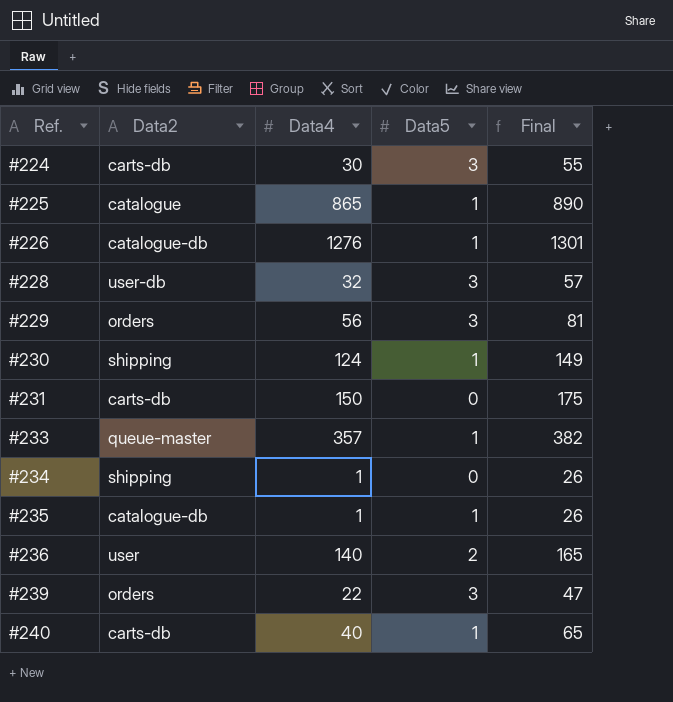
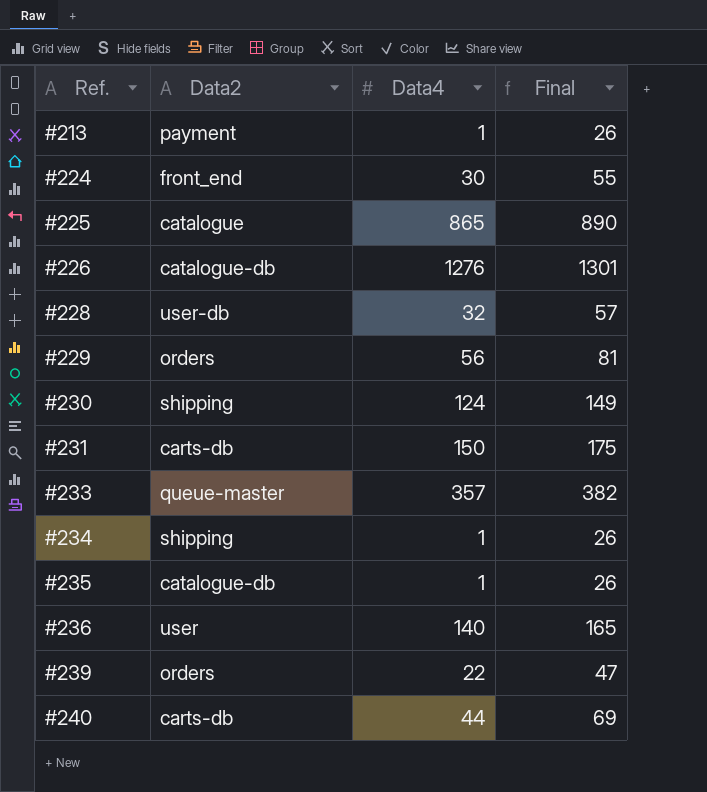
column Data5 | position: 4 -> none
row #213: none -> payment | 1 | 26
#224 | Data2: carts-db -> front_end
#240 | Data4: 40 -> 44
#240 | Final: 65 -> 69

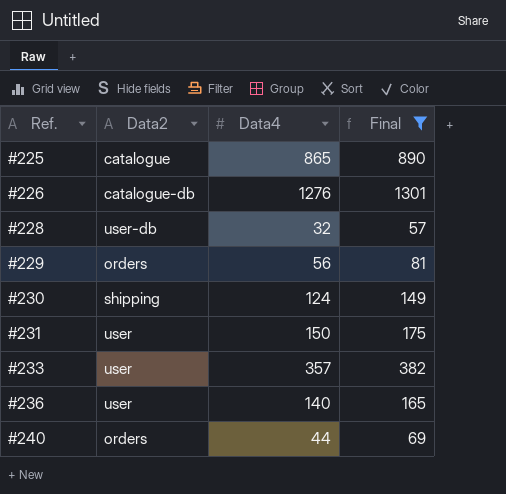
filter: none -> Final >= 57
#231 | Data2: carts-db -> user
#233 | Data2: queue-master -> user
#240 | Data2: carts-db -> orders

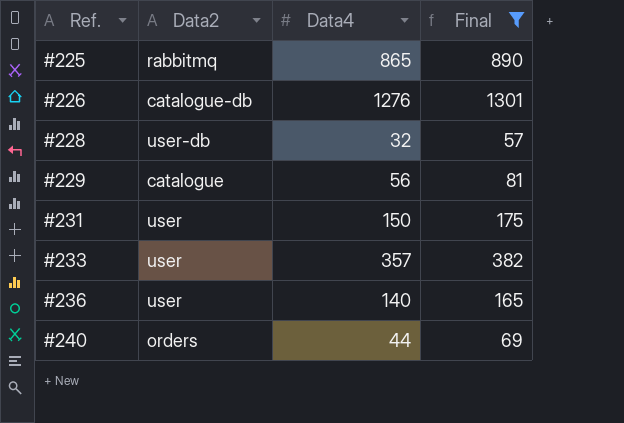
row #230: shipping | 124 | 149 -> none
#225 | Data2: catalogue -> rabbitmq
#229 | Data2: orders -> catalogue

